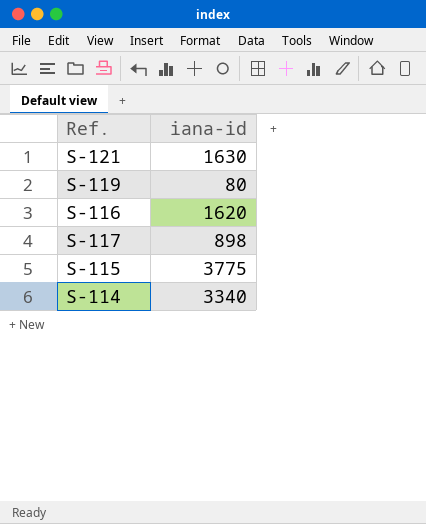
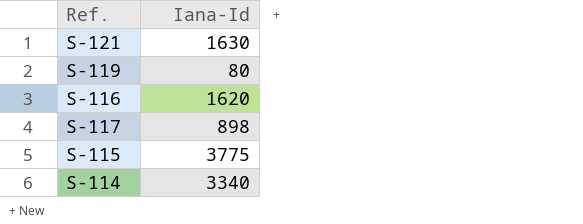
column name: iana-id -> Iana-Id

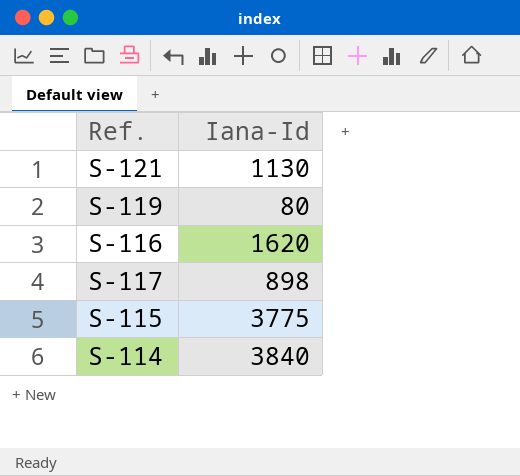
S-121 | Iana-Id: 1630 -> 1130
S-114 | Iana-Id: 3340 -> 3840

